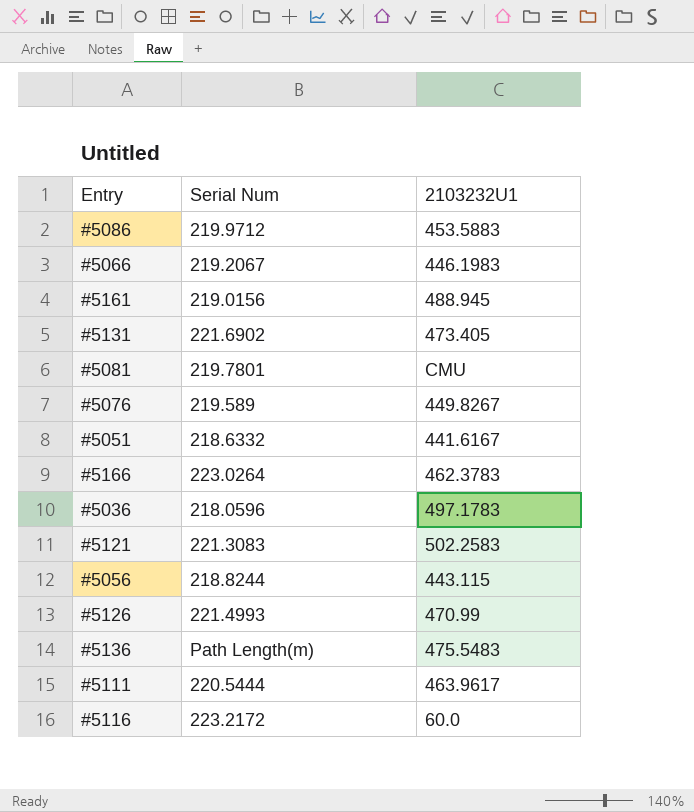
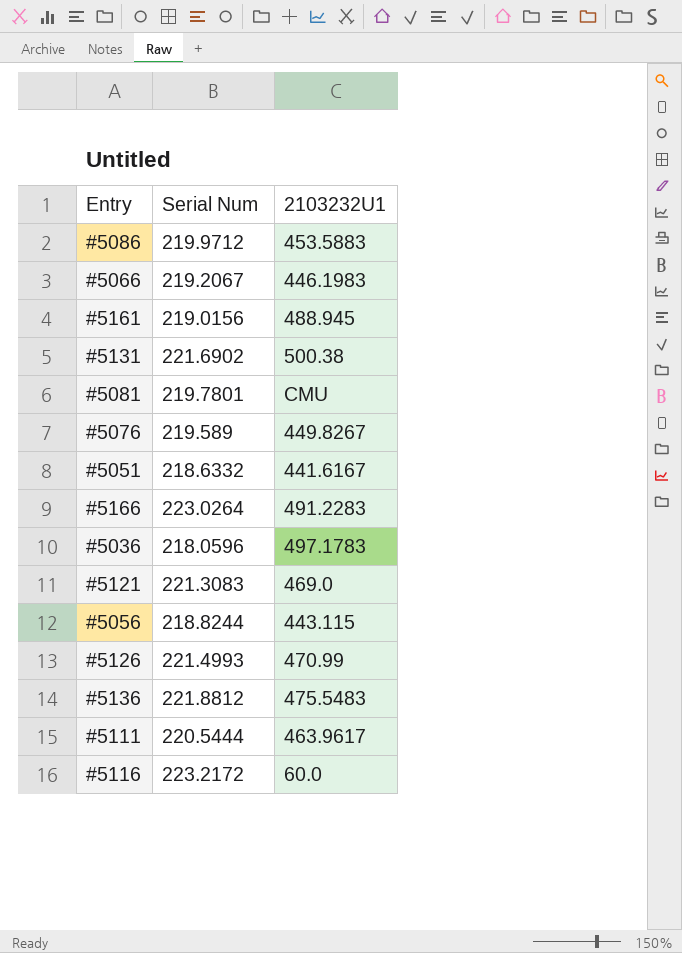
#5131 | 2103232U1: 473.405 -> 500.38
#5166 | 2103232U1: 462.3783 -> 491.2283
#5121 | 2103232U1: 502.2583 -> 469.0
#5136 | Serial Num: Path Length(m) -> 221.8812

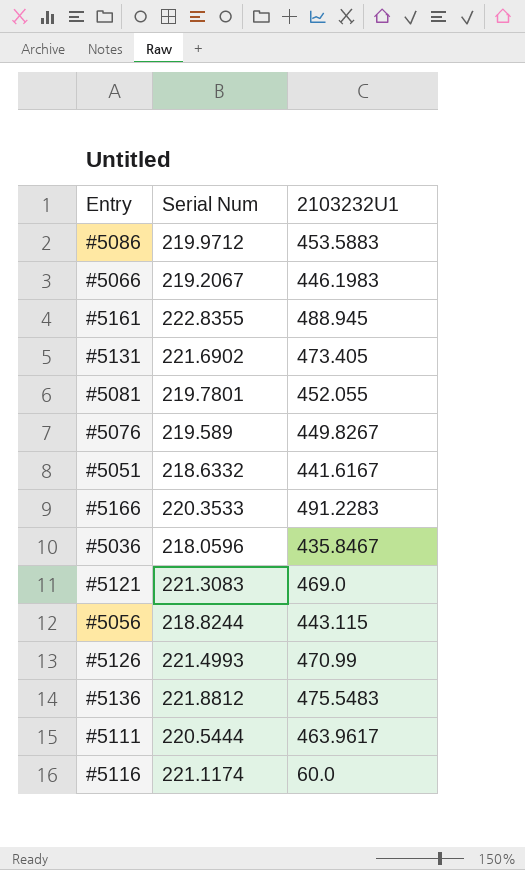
#5161 | Serial Num: 219.0156 -> 222.8355
#5131 | 2103232U1: 500.38 -> 473.405
#5081 | 2103232U1: CMU -> 452.055
#5166 | Serial Num: 223.0264 -> 220.3533
#5036 | 2103232U1: 497.1783 -> 435.8467
#5116 | Serial Num: 223.2172 -> 221.1174

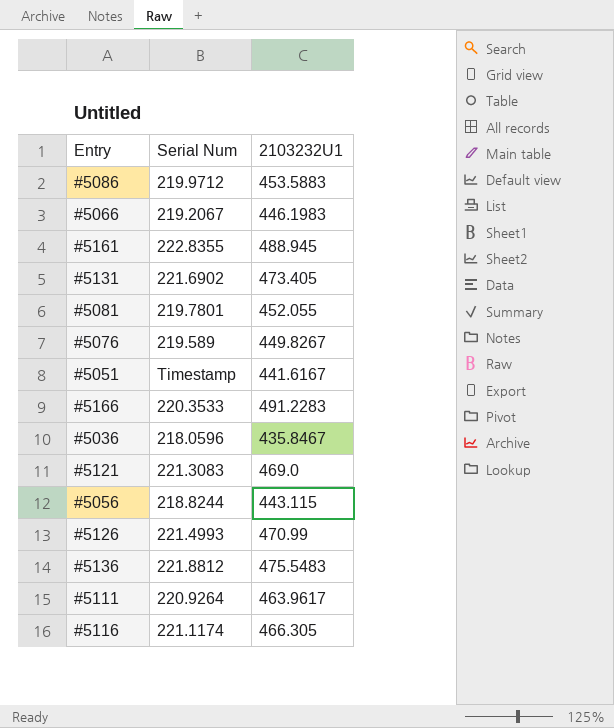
#5051 | Serial Num: 218.6332 -> Timestamp
#5111 | Serial Num: 220.5444 -> 220.9264
#5116 | 2103232U1: 60.0 -> 466.305

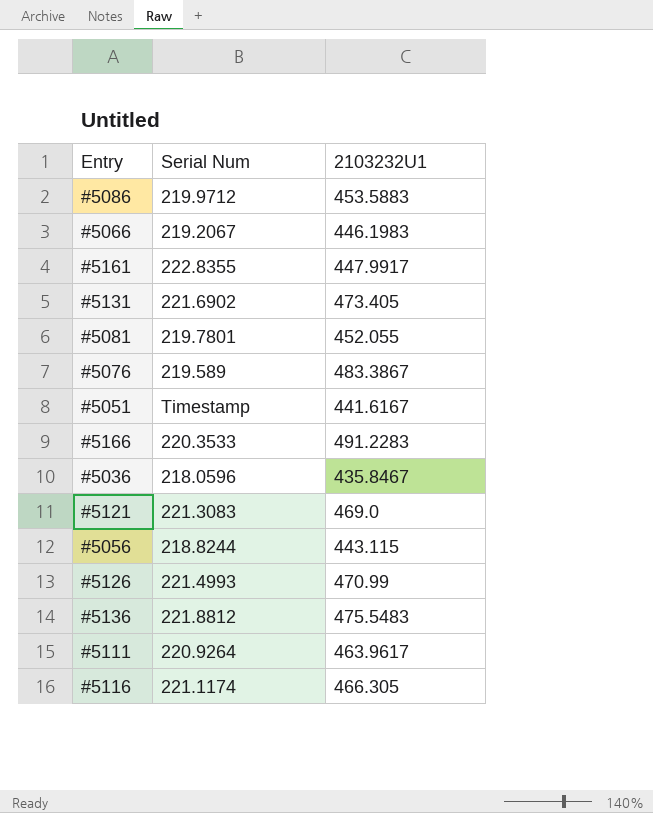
#5161 | 2103232U1: 488.945 -> 447.9917
#5076 | 2103232U1: 449.8267 -> 483.3867

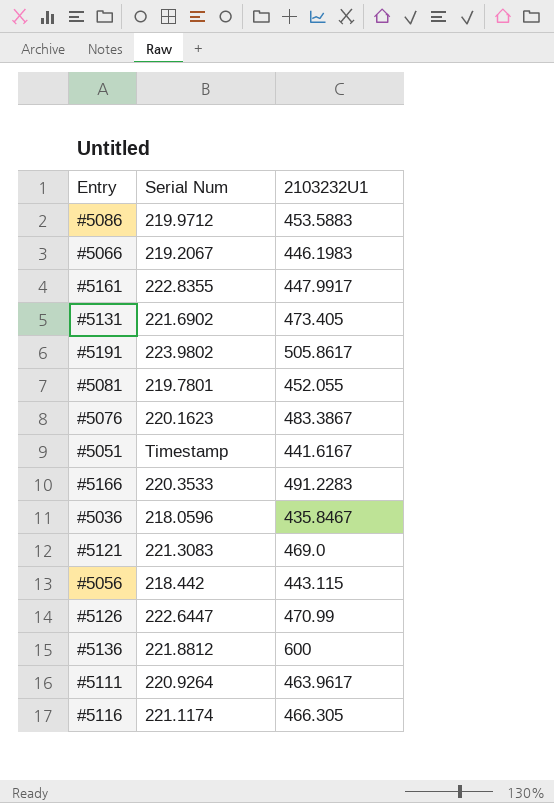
row #5191: none -> 223.9802 | 505.8617
#5076 | Serial Num: 219.589 -> 220.1623
#5056 | Serial Num: 218.8244 -> 218.442
#5126 | Serial Num: 221.4993 -> 222.6447
#5136 | 2103232U1: 475.5483 -> 600

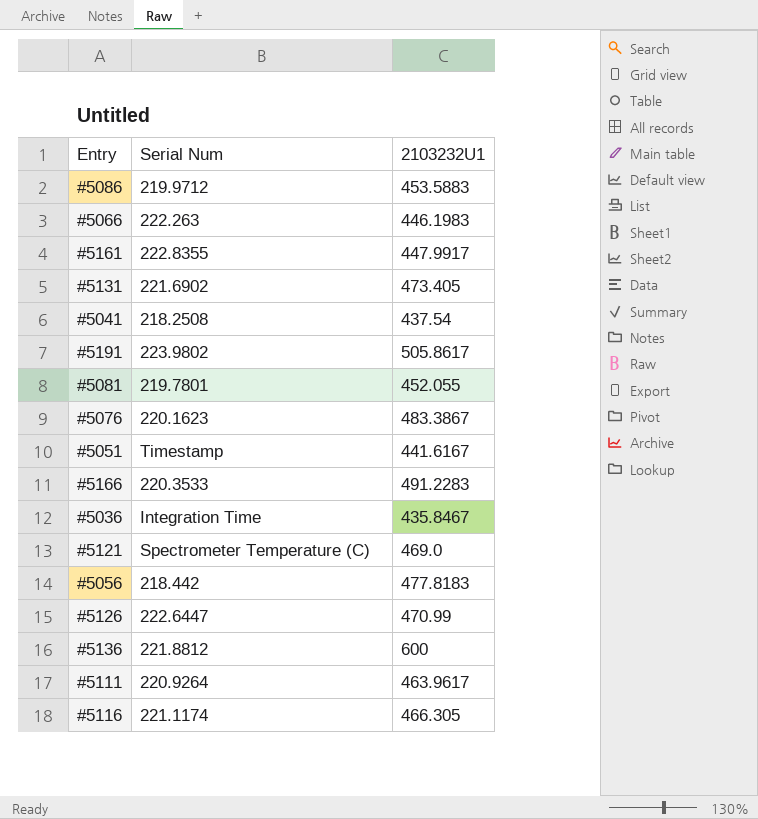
#5066 | Serial Num: 219.2067 -> 222.263
row #5041: none -> 218.2508 | 437.54
#5036 | Serial Num: 218.0596 -> Integration Time
#5121 | Serial Num: 221.3083 -> Spectrometer Temperature (C)
#5056 | 2103232U1: 443.115 -> 477.8183

